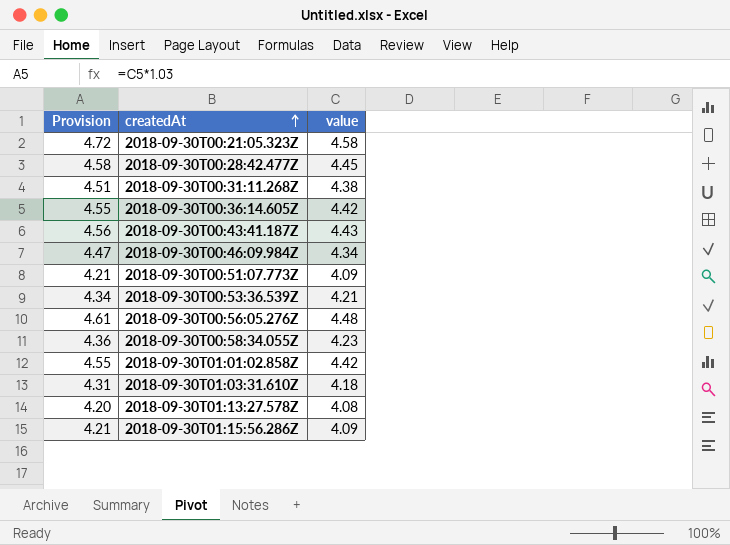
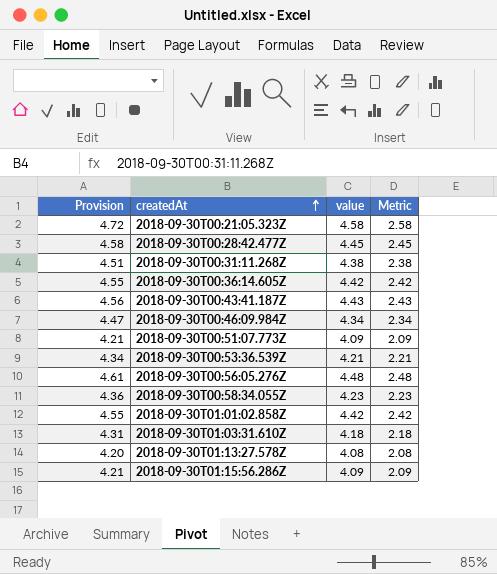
column Metric | formula: none -> [value] - 2

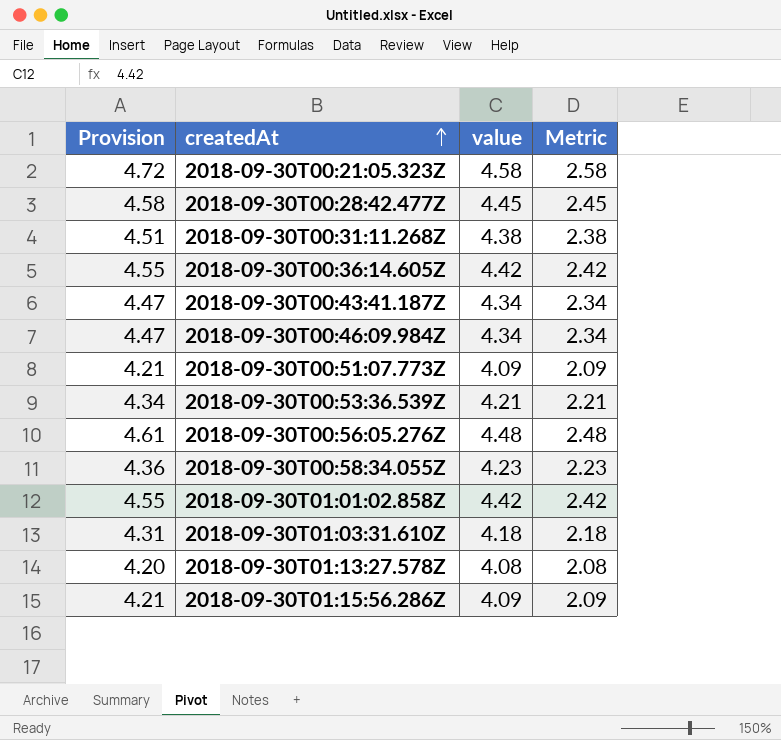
2018-09-30T00:43:41.187Z | Provision: 4.56 -> 4.47
2018-09-30T00:43:41.187Z | value: 4.43 -> 4.34
2018-09-30T00:43:41.187Z | Metric: 2.43 -> 2.34

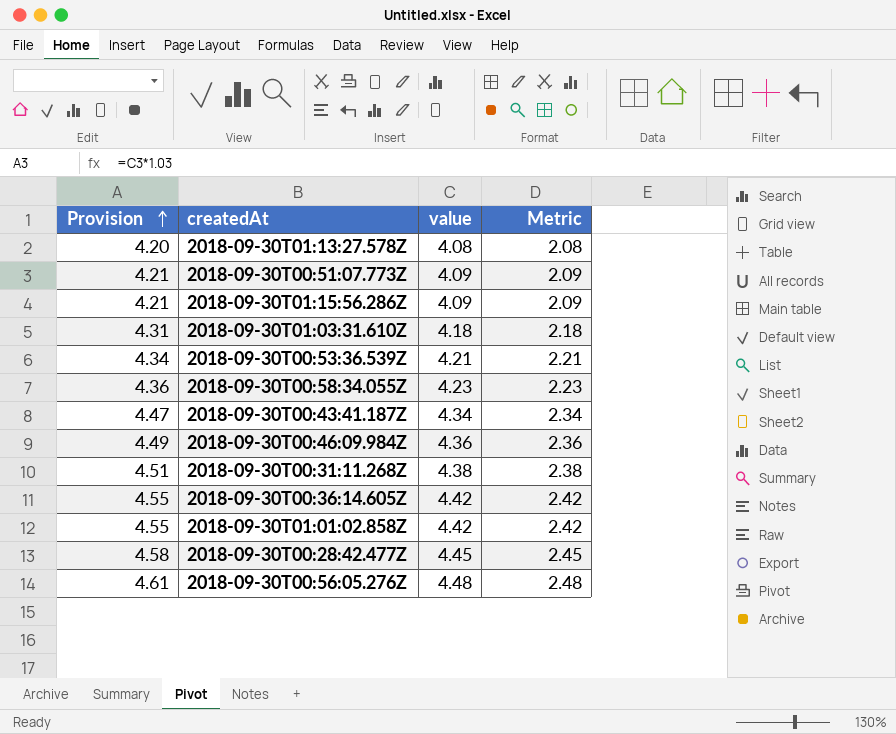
row order: createdAt ascending -> Provision ascending
row 2018-09-30T00:21:05.323Z: 4.72 | 4.58 | 2.58 -> none
2018-09-30T00:46:09.984Z | Provision: 4.47 -> 4.49
2018-09-30T00:46:09.984Z | value: 4.34 -> 4.36
2018-09-30T00:46:09.984Z | Metric: 2.34 -> 2.36

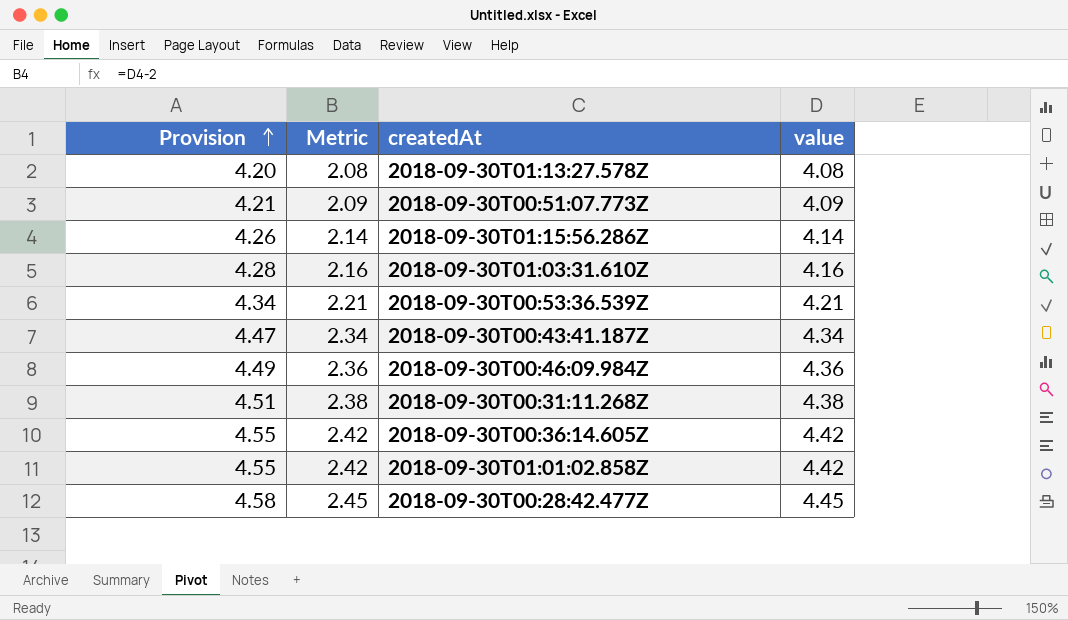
column Metric | position: 4 -> 2
row 2018-09-30T00:58:34.055Z: 4.36 | 4.23 | 2.23 -> none
row 2018-09-30T00:56:05.276Z: 4.61 | 4.48 | 2.48 -> none
2018-09-30T01:15:56.286Z | Provision: 4.21 -> 4.26
2018-09-30T01:15:56.286Z | Metric: 2.09 -> 2.14
2018-09-30T01:15:56.286Z | value: 4.09 -> 4.14
2018-09-30T01:03:31.610Z | Provision: 4.31 -> 4.28
2018-09-30T01:03:31.610Z | Metric: 2.18 -> 2.16
2018-09-30T01:03:31.610Z | value: 4.18 -> 4.16

